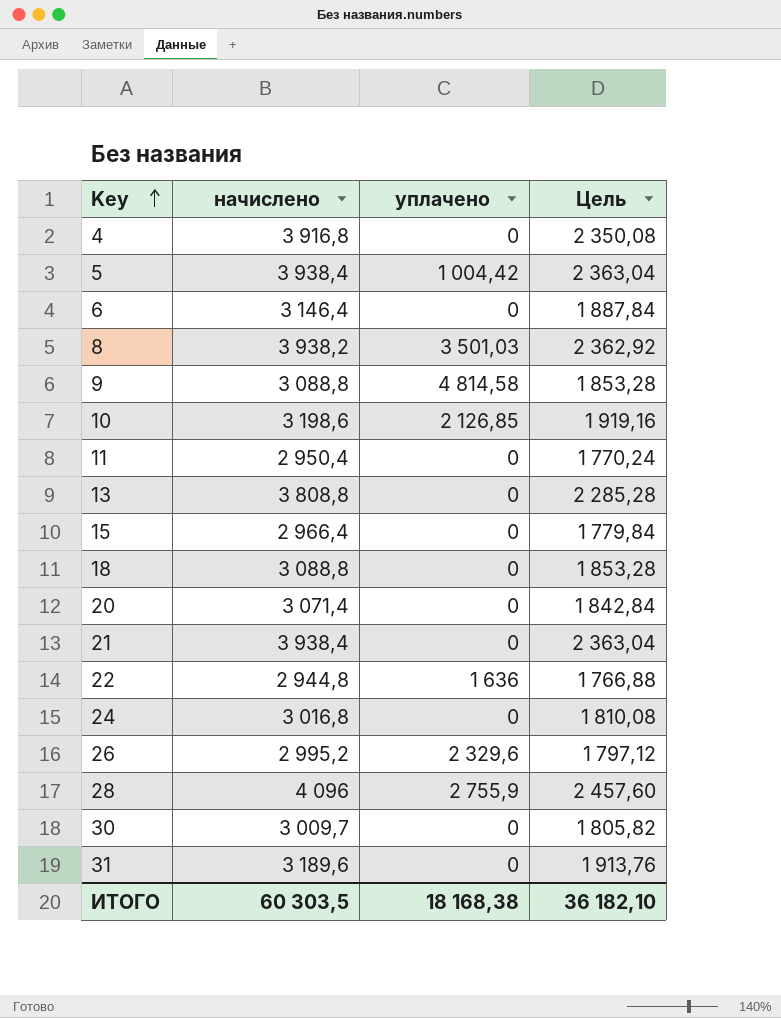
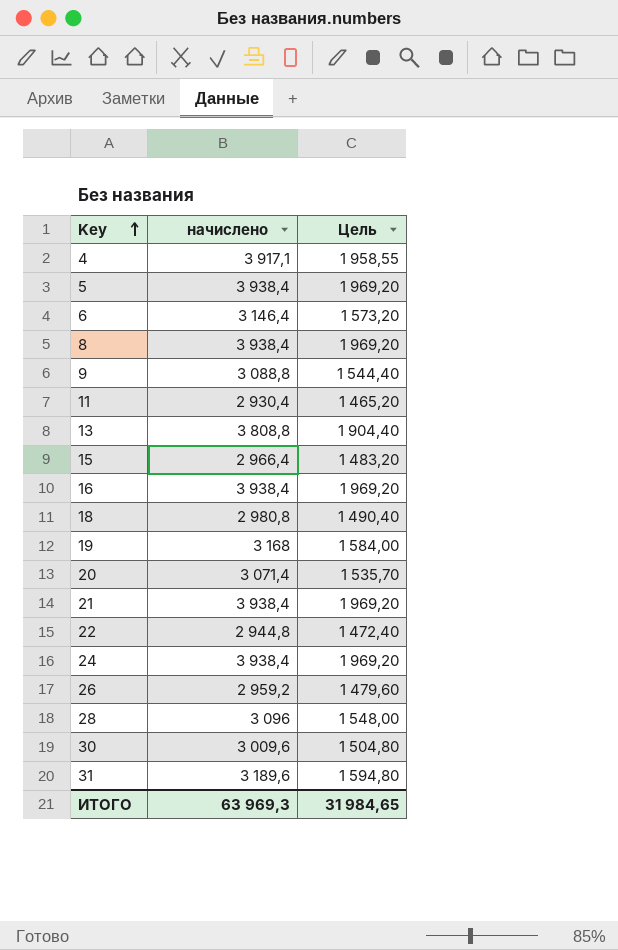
column уплачено | position: 3 -> none
column Цель | formula: [начислено] * 0,6 -> [начислено] * 0,5
row 10: 3 198,6 | 2 126,85 | 1 919,16 -> none
4 | начислено: 3 916,8 -> 3 917,1
8 | начислено: 3 938,2 -> 3 938,4
11 | начислено: 2 950,4 -> 2 930,4
row 16: none -> 3 938,4 | 1 969,20
18 | начислено: 3 088,8 -> 2 980,8
row 19: none -> 3 168 | 1 584,00
24 | начислено: 3 016,8 -> 3 938,4
26 | начислено: 2 995,2 -> 2 959,2
28 | начислено: 4 096 -> 3 096
30 | начислено: 3 009,7 -> 3 009,6
ИТОГО | начислено: 60 303,5 -> 63 969,3
ИТОГО | Цель: 36 182,10 -> 31 984,65

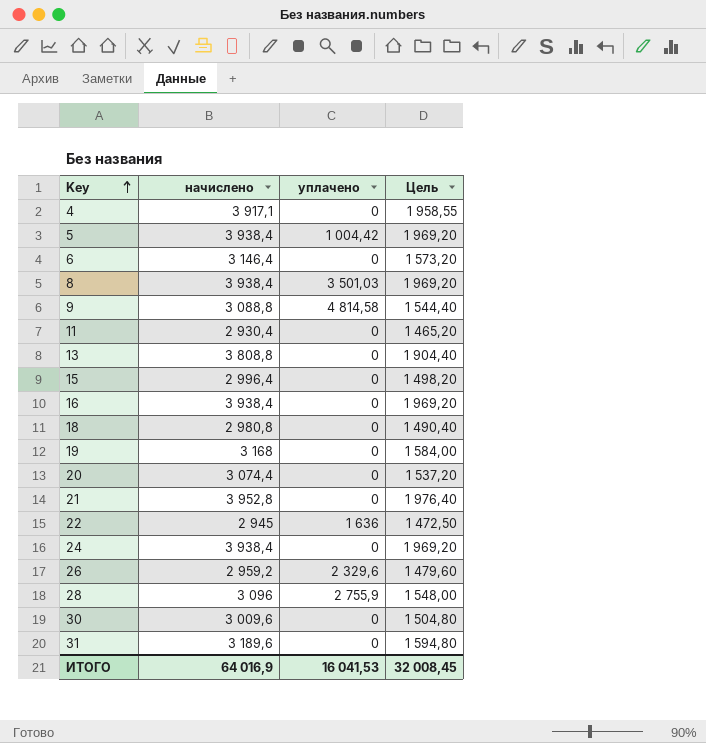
column уплачено | position: none -> 3
15 | начислено: 2 966,4 -> 2 996,4
15 | Цель: 1 483,20 -> 1 498,20
20 | начислено: 3 071,4 -> 3 074,4
20 | Цель: 1 535,70 -> 1 537,20
21 | начислено: 3 938,4 -> 3 952,8
21 | Цель: 1 969,20 -> 1 976,40
22 | начислено: 2 944,8 -> 2 945
22 | Цель: 1 472,40 -> 1 472,50
ИТОГО | начислено: 63 969,3 -> 64 016,9
ИТОГО | Цель: 31 984,65 -> 32 008,45

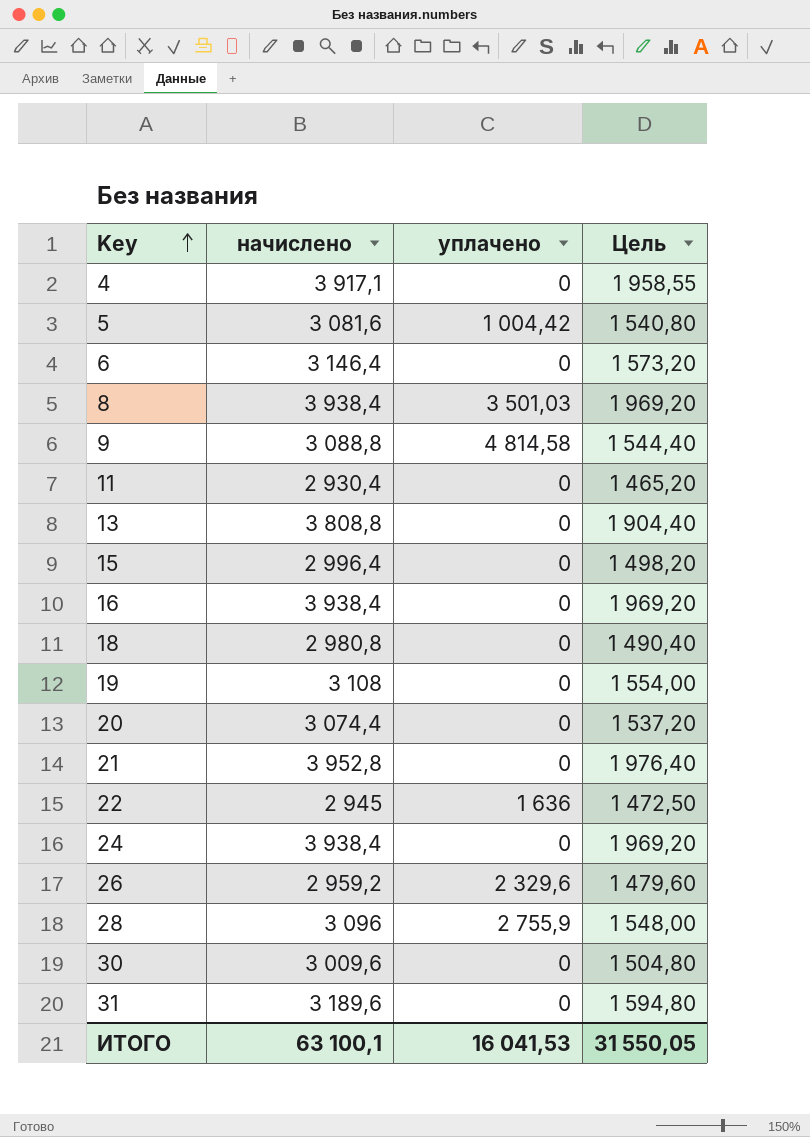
5 | начислено: 3 938,4 -> 3 081,6
5 | Цель: 1 969,20 -> 1 540,80
19 | начислено: 3 168 -> 3 108
19 | Цель: 1 584,00 -> 1 554,00
ИТОГО | начислено: 64 016,9 -> 63 100,1
ИТОГО | Цель: 32 008,45 -> 31 550,05

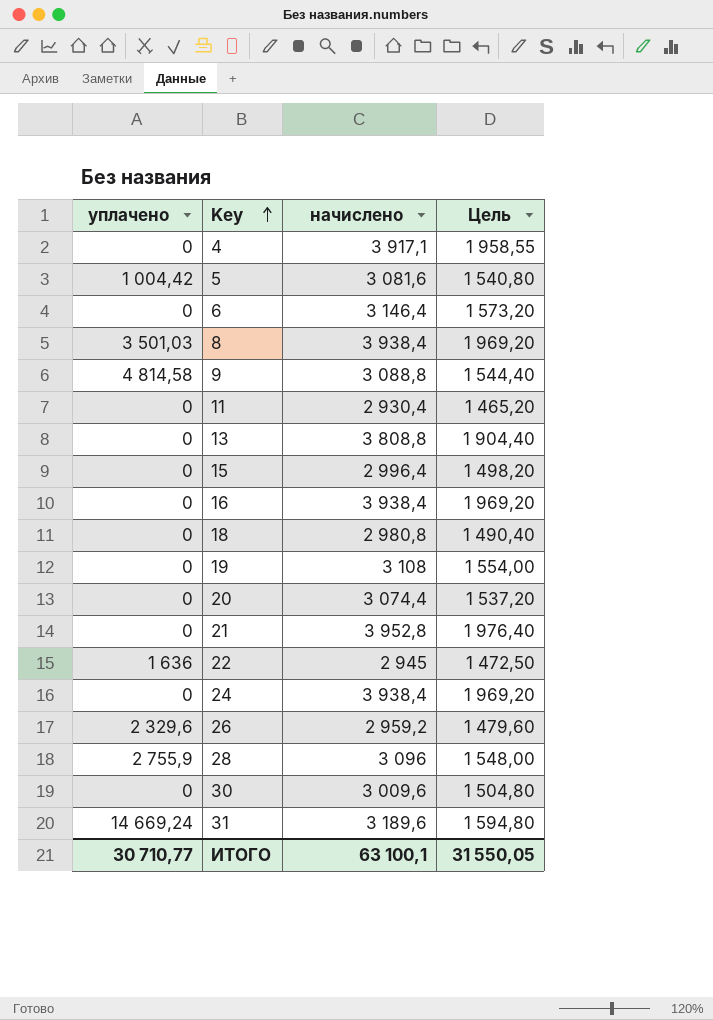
column уплачено | position: 3 -> 1
31 | уплачено: 0 -> 14 669,24
ИТОГО | уплачено: 16 041,53 -> 30 710,77

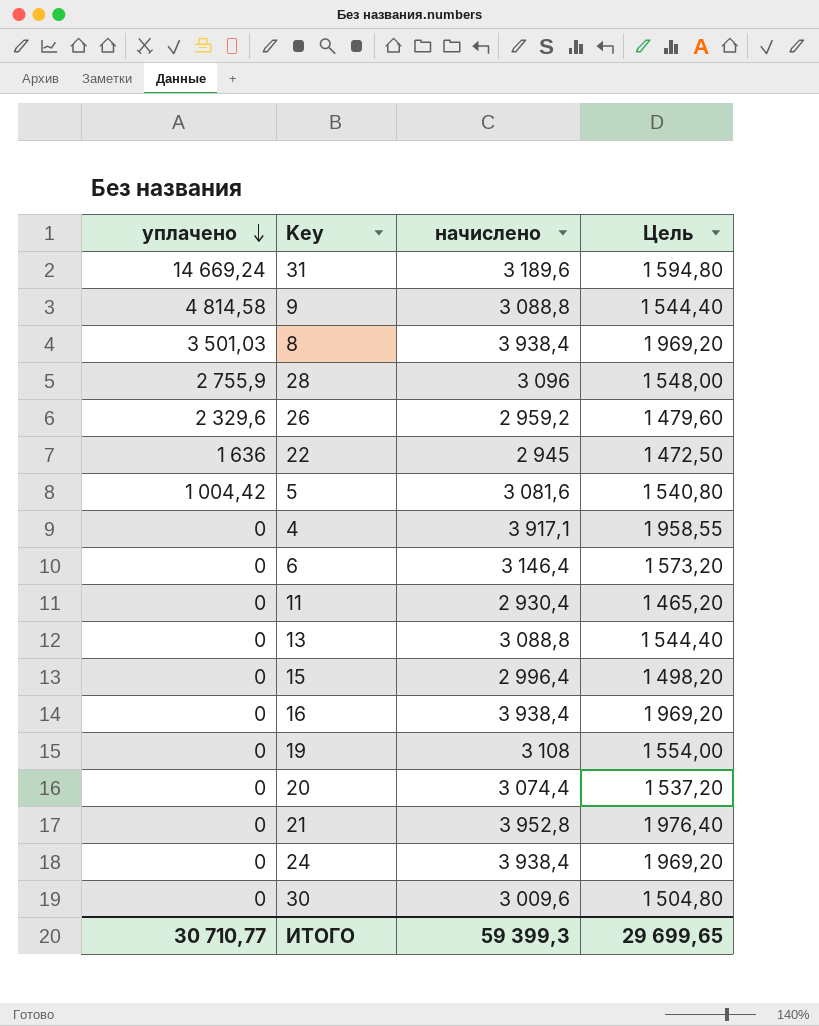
row order: Key ascending -> уплачено descending
row 18: 0 | 2 980,8 | 1 490,40 -> none
13 | начислено: 3 808,8 -> 3 088,8
13 | Цель: 1 904,40 -> 1 544,40
ИТОГО | начислено: 63 100,1 -> 59 399,3
ИТОГО | Цель: 31 550,05 -> 29 699,65

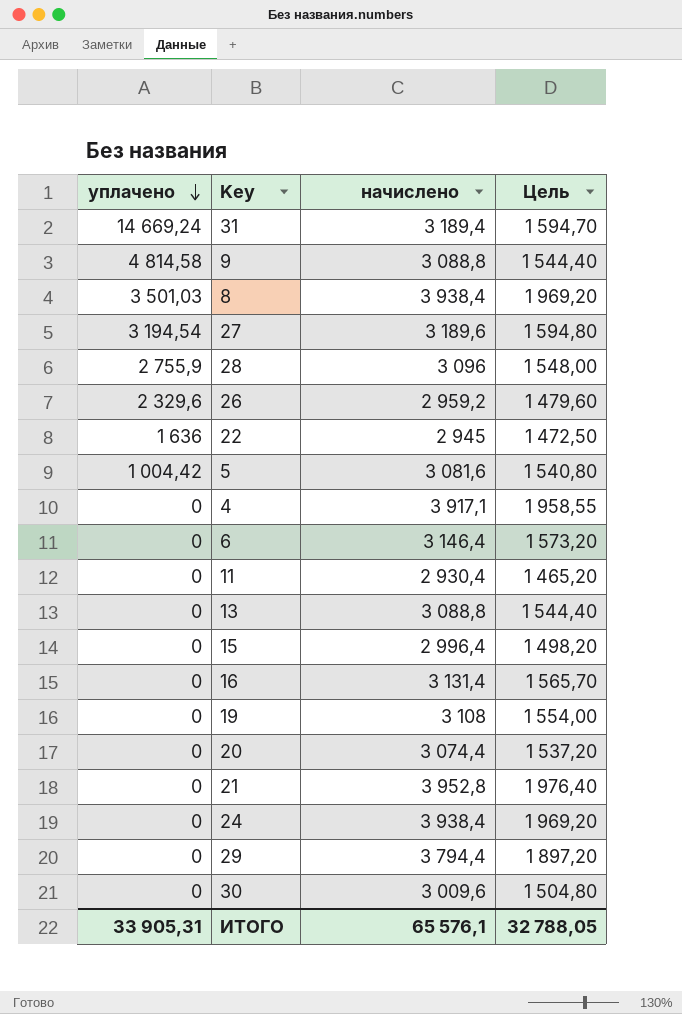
31 | начислено: 3 189,6 -> 3 189,4
31 | Цель: 1 594,80 -> 1 594,70
row 27: none -> 3 194,54 | 3 189,6 | 1 594,80
16 | начислено: 3 938,4 -> 3 131,4
16 | Цель: 1 969,20 -> 1 565,70
row 29: none -> 0 | 3 794,4 | 1 897,20
ИТОГО | уплачено: 30 710,77 -> 33 905,31
ИТОГО | начислено: 59 399,3 -> 65 576,1
ИТОГО | Цель: 29 699,65 -> 32 788,05

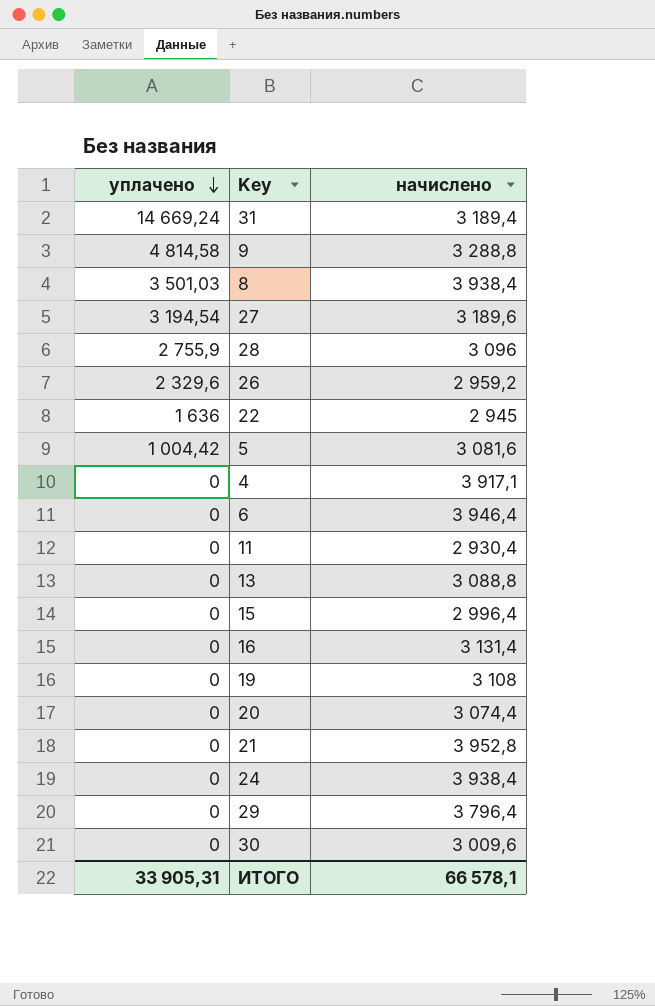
column Цель | formula: [начислено] * 0,5 -> none
9 | начислено: 3 088,8 -> 3 288,8
6 | начислено: 3 146,4 -> 3 946,4
29 | начислено: 3 794,4 -> 3 796,4
ИТОГО | начислено: 65 576,1 -> 66 578,1

